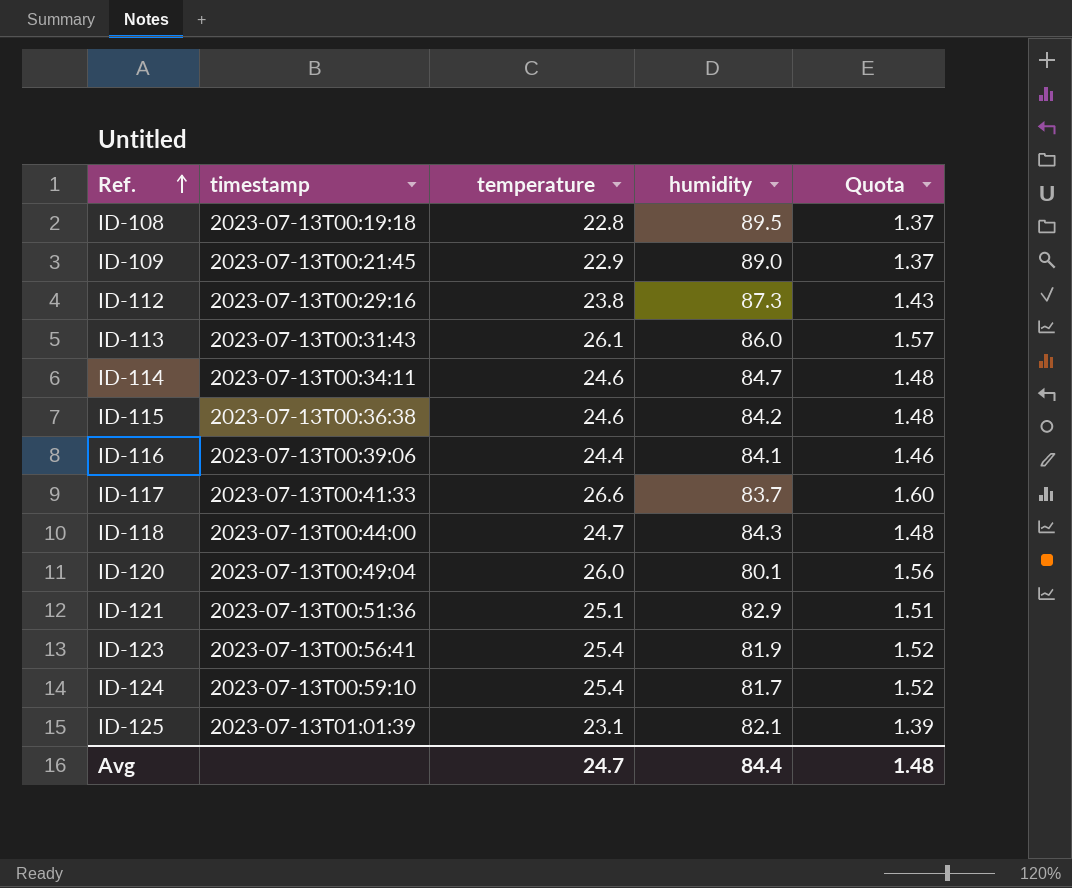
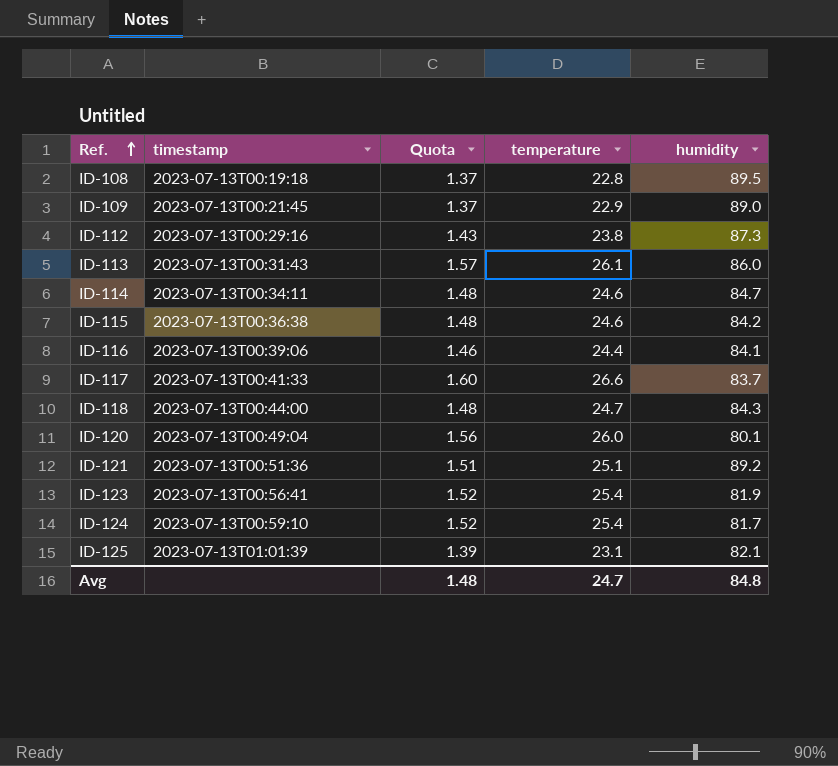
column Quota | position: 5 -> 3
ID-121 | humidity: 82.9 -> 89.2
Avg | humidity: 84.4 -> 84.8

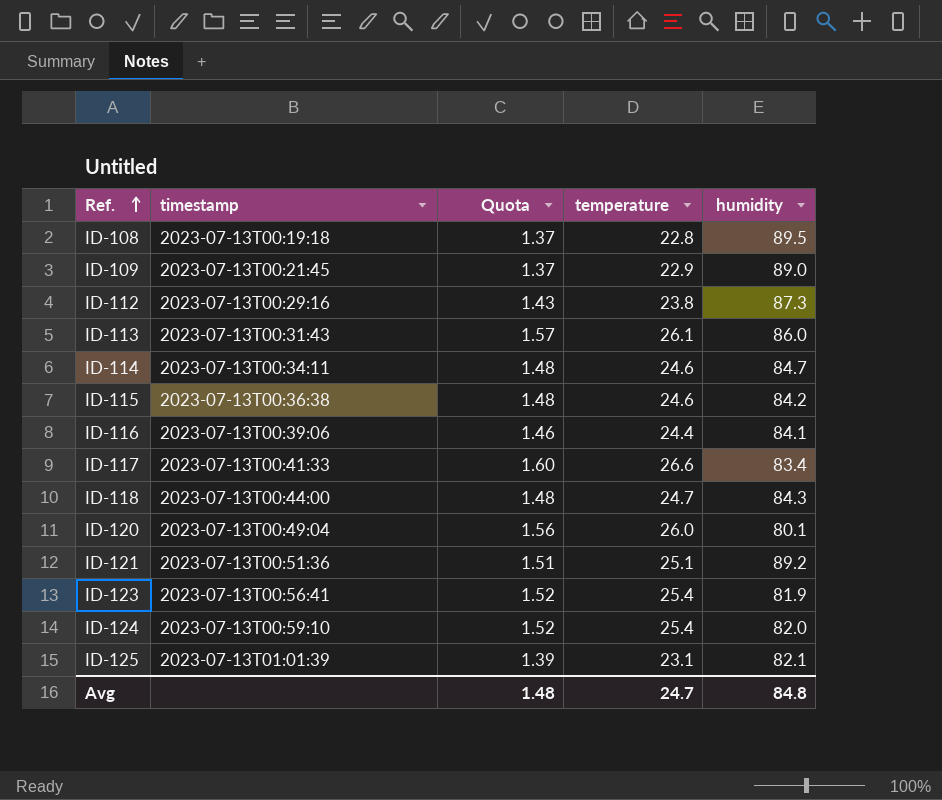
ID-117 | humidity: 83.7 -> 83.4
ID-124 | humidity: 81.7 -> 82.0

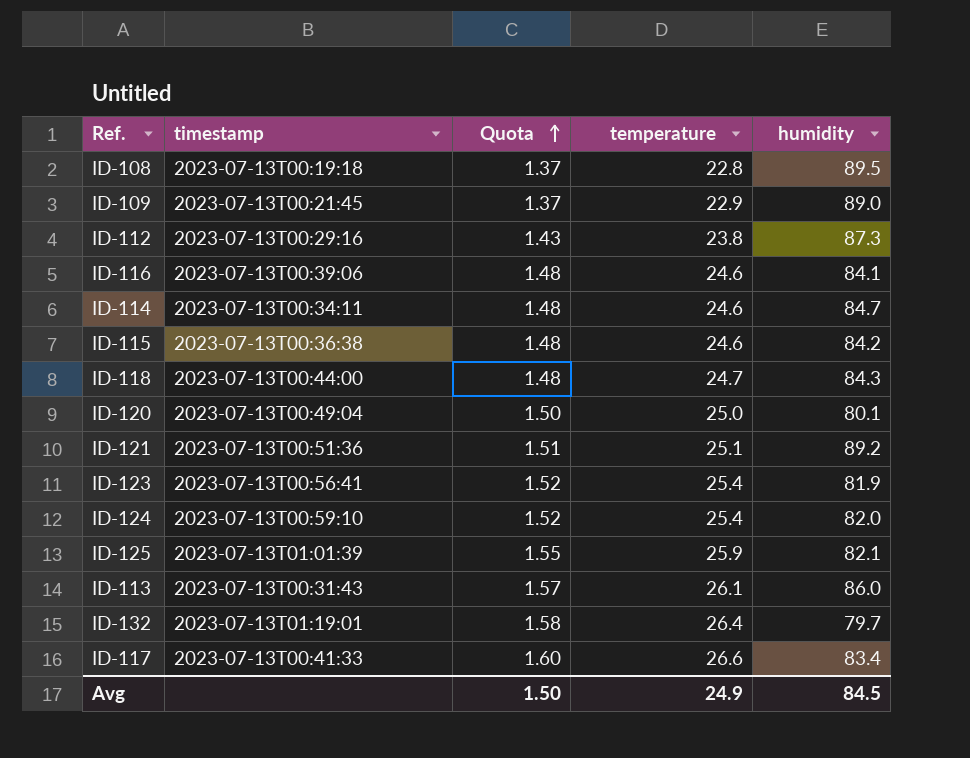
row order: Ref. ascending -> Quota ascending
ID-116 | Quota: 1.46 -> 1.48
ID-116 | temperature: 24.4 -> 24.6
ID-120 | Quota: 1.56 -> 1.50
ID-120 | temperature: 26.0 -> 25.0
ID-125 | Quota: 1.39 -> 1.55
ID-125 | temperature: 23.1 -> 25.9
row ID-132: none -> 2023-07-13T01:19:01 | 1.58 | 26.4 | 79.7
Avg | Quota: 1.48 -> 1.50
Avg | temperature: 24.7 -> 24.9
Avg | humidity: 84.8 -> 84.5

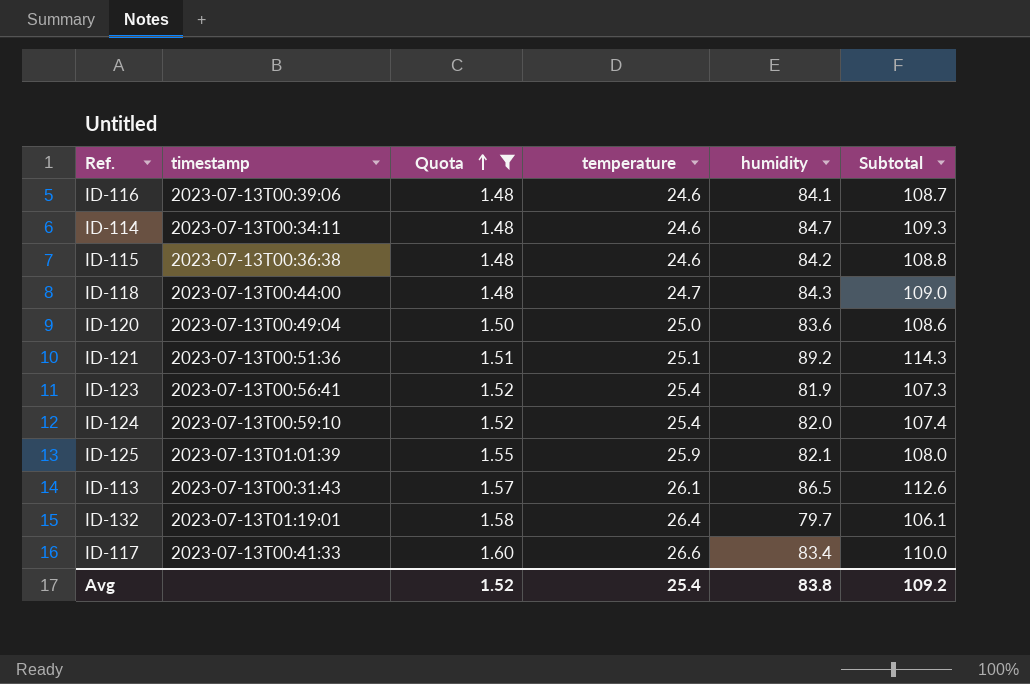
filter: none -> Quota >= 1.48
column Subtotal | formula: none -> [temperature] + [humidity]
ID-120 | humidity: 80.1 -> 83.6
ID-113 | humidity: 86.0 -> 86.5
Avg | Quota: 1.50 -> 1.52
Avg | temperature: 24.9 -> 25.4
Avg | humidity: 84.5 -> 83.8

